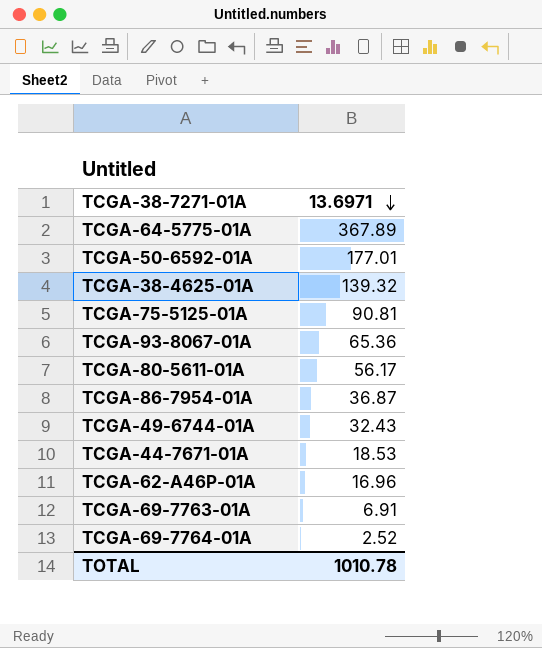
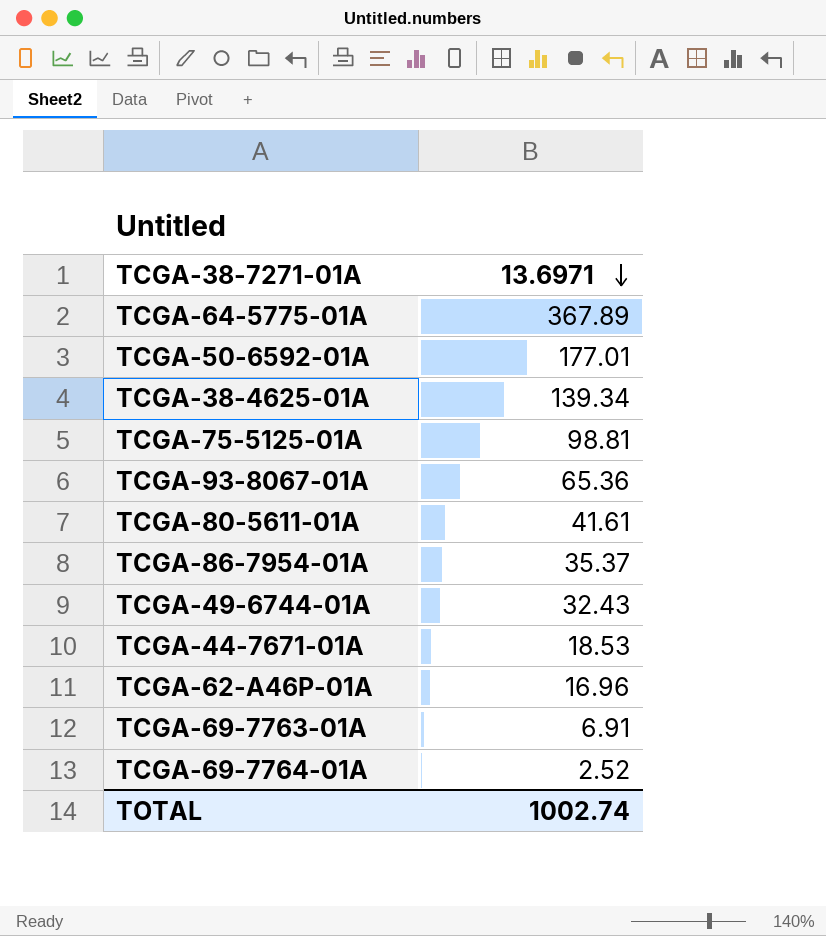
TCGA-38-4625-01A | 13.6971: 139.32 -> 139.34
TCGA-75-5125-01A | 13.6971: 90.81 -> 98.81
TCGA-80-5611-01A | 13.6971: 56.17 -> 41.61
TCGA-86-7954-01A | 13.6971: 36.87 -> 35.37
TOTAL | 13.6971: 1010.78 -> 1002.74

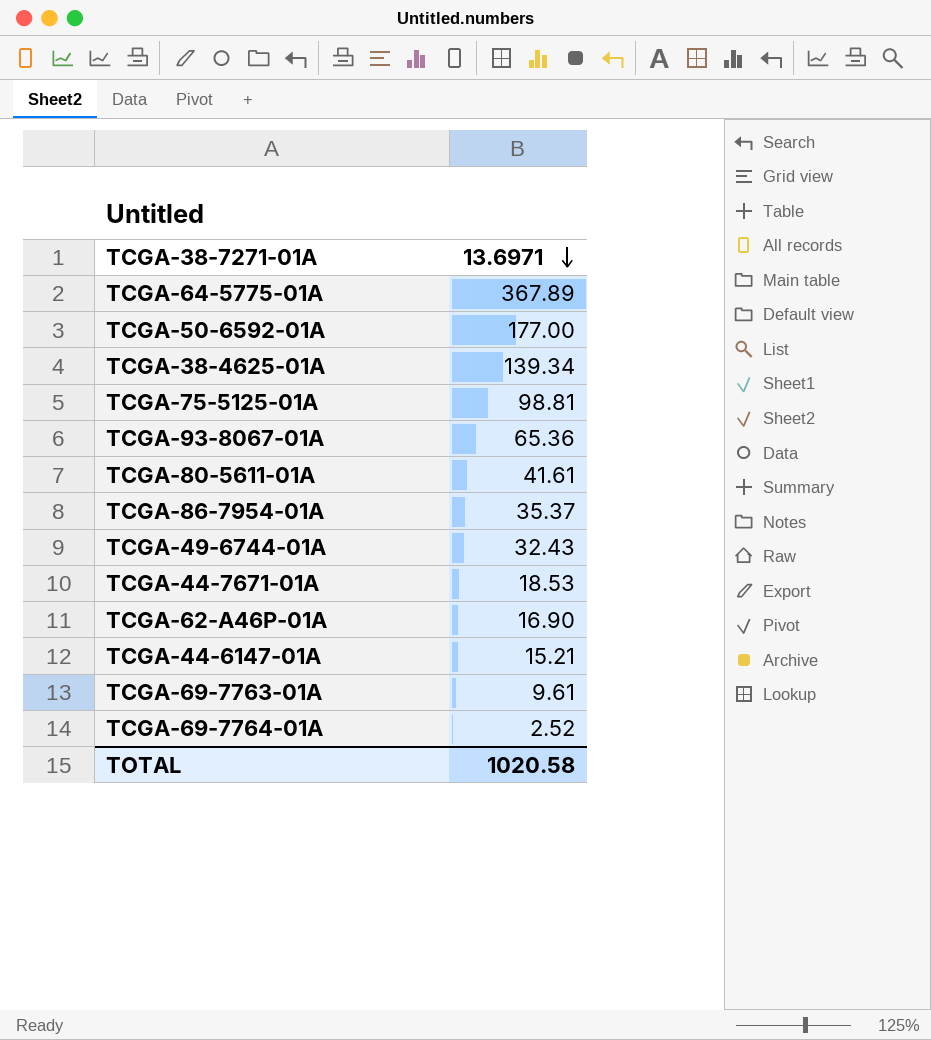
TCGA-50-6592-01A | 13.6971: 177.01 -> 177.00
TCGA-62-A46P-01A | 13.6971: 16.96 -> 16.90
row TCGA-44-6147-01A: none -> 15.21
TCGA-69-7763-01A | 13.6971: 6.91 -> 9.61
TOTAL | 13.6971: 1002.74 -> 1020.58

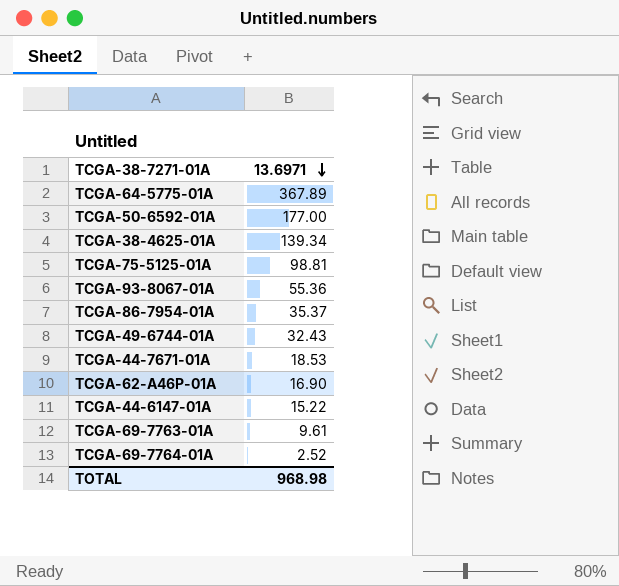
row TCGA-80-5611-01A: 41.61 -> none
TCGA-93-8067-01A | 13.6971: 65.36 -> 55.36
TCGA-44-6147-01A | 13.6971: 15.21 -> 15.22
TOTAL | 13.6971: 1020.58 -> 968.98

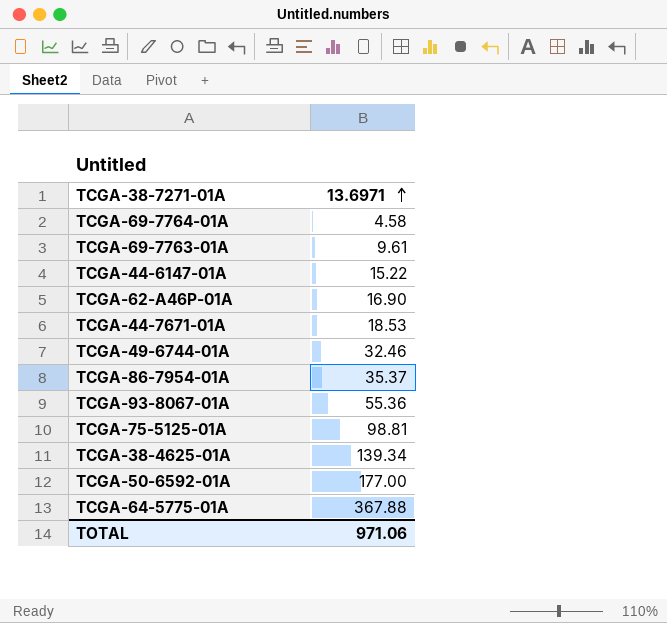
row order: 13.6971 descending -> 13.6971 ascending
TCGA-69-7764-01A | 13.6971: 2.52 -> 4.58
TCGA-49-6744-01A | 13.6971: 32.43 -> 32.46
TCGA-64-5775-01A | 13.6971: 367.89 -> 367.88
TOTAL | 13.6971: 968.98 -> 971.06

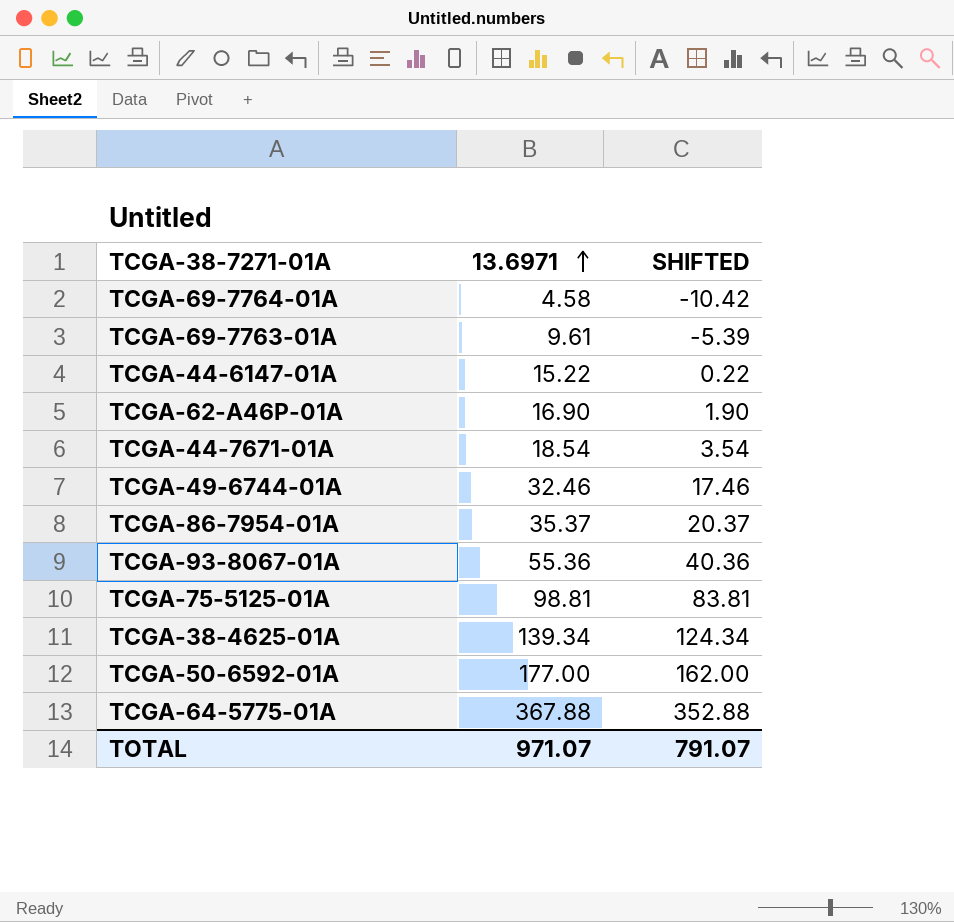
column SHIFTED | formula: none -> [13.6971] - 15
TCGA-44-7671-01A | 13.6971: 18.53 -> 18.54
TOTAL | 13.6971: 971.06 -> 971.07

